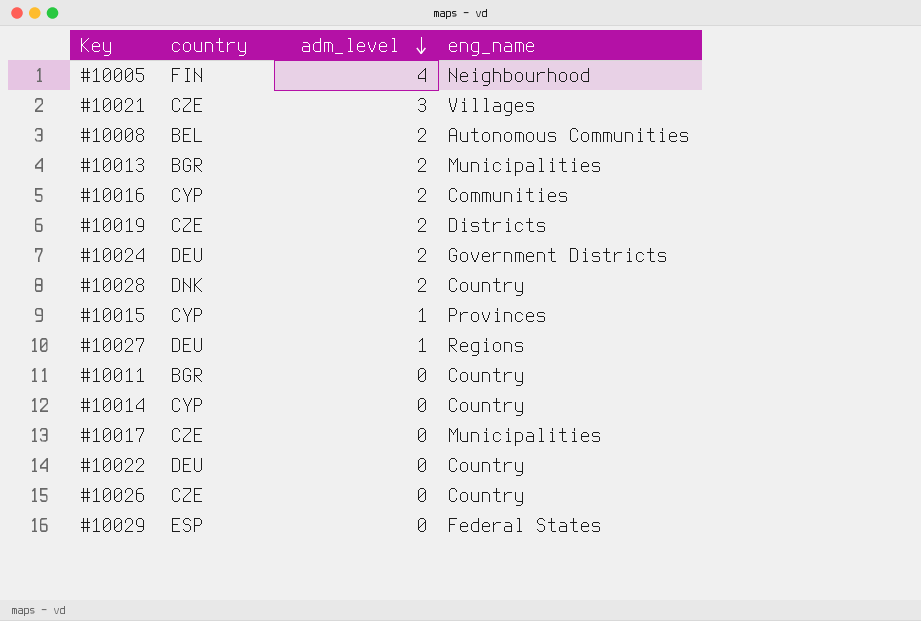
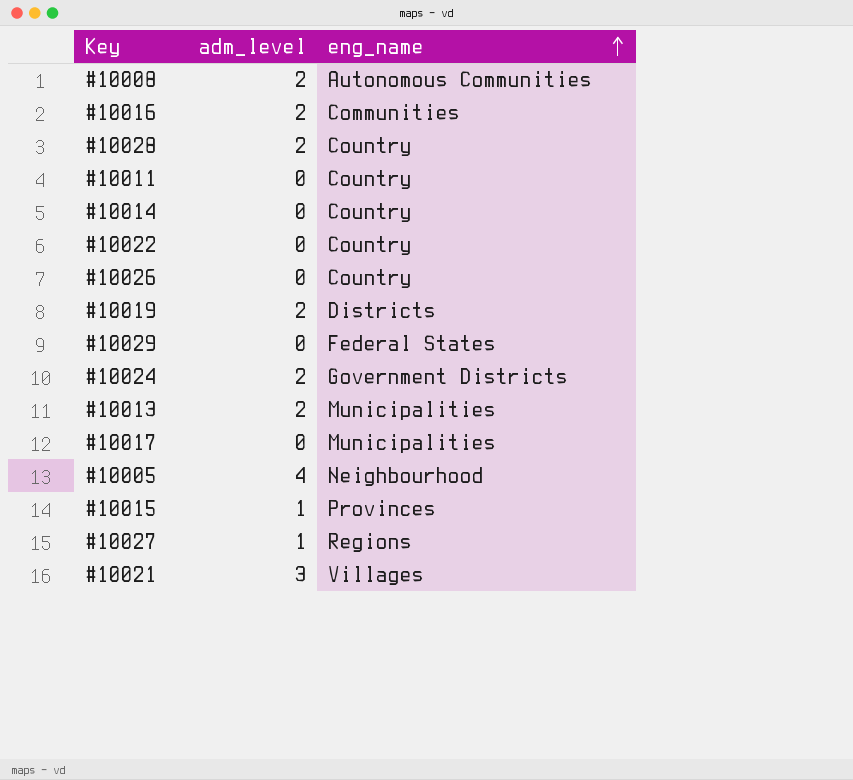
row order: adm_level descending -> eng_name ascending
column country | position: 2 -> none

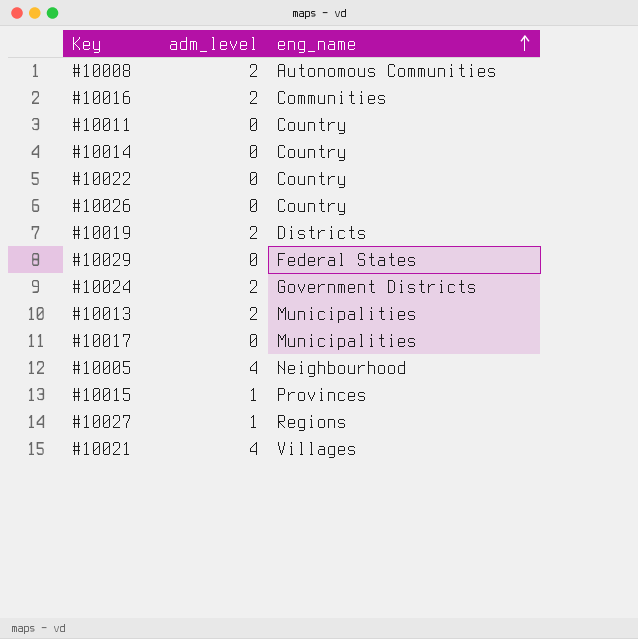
row #10028: 2 | Country -> none
#10021 | adm_level: 3 -> 4

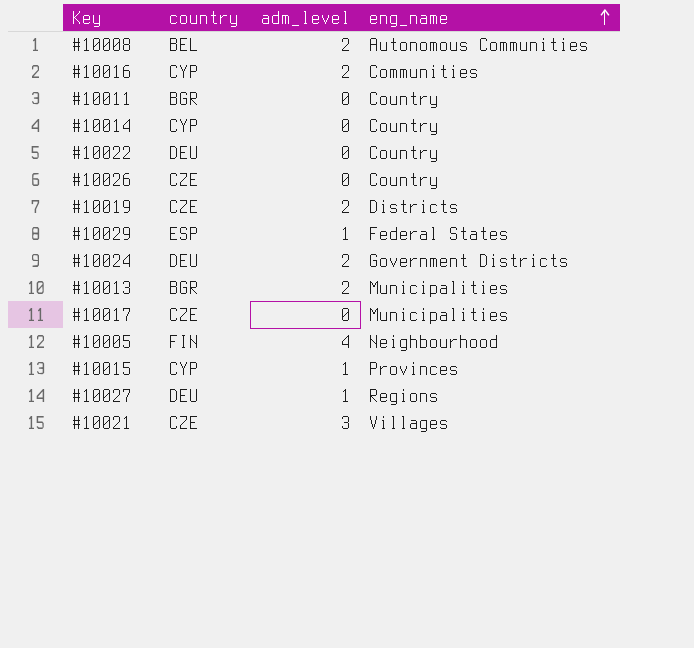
column country | position: none -> 2
#10029 | adm_level: 0 -> 1
#10021 | adm_level: 4 -> 3

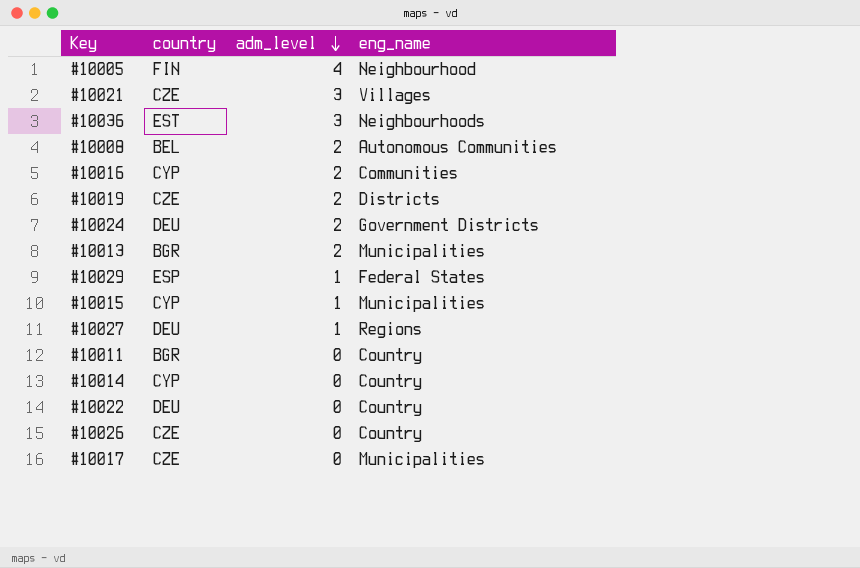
row order: eng_name ascending -> adm_level descending
row #10036: none -> EST | 3 | Neighbourhoods
#10015 | eng_name: Provinces -> Municipalities

